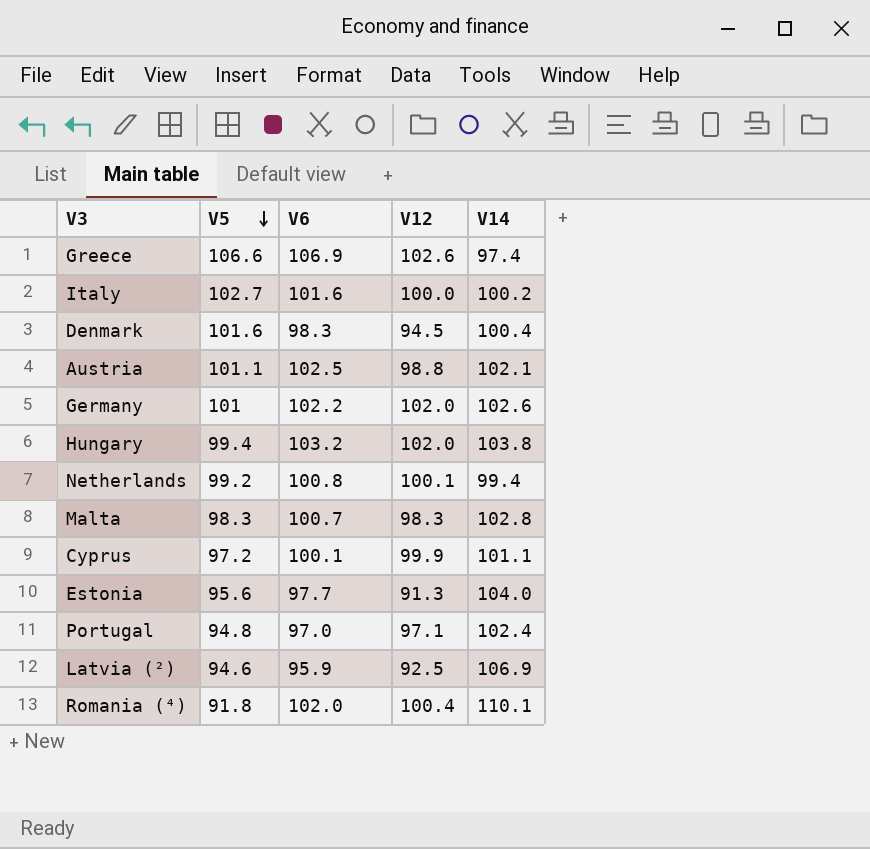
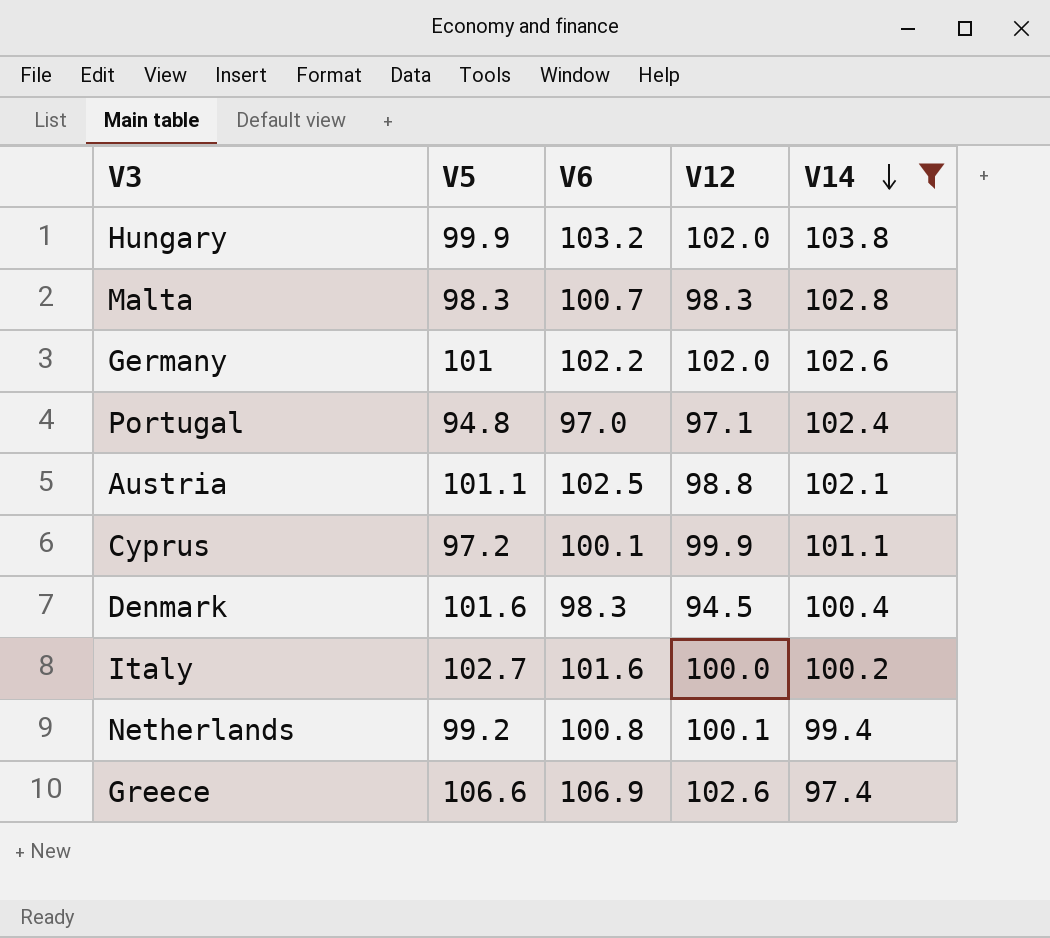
filter: none -> V14 <= 103.8
row order: V5 descending -> V14 descending
Hungary | V5: 99.4 -> 99.9

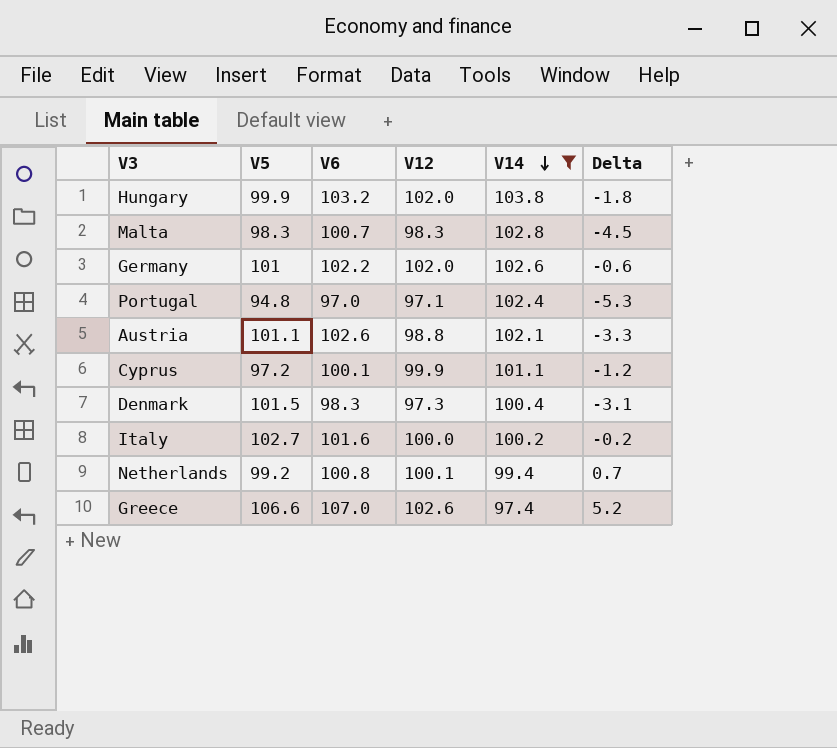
column Delta | formula: none -> [V12] - [V14]
Austria | V6: 102.5 -> 102.6
Denmark | V5: 101.6 -> 101.5
Denmark | V12: 94.5 -> 97.3
Greece | V6: 106.9 -> 107.0

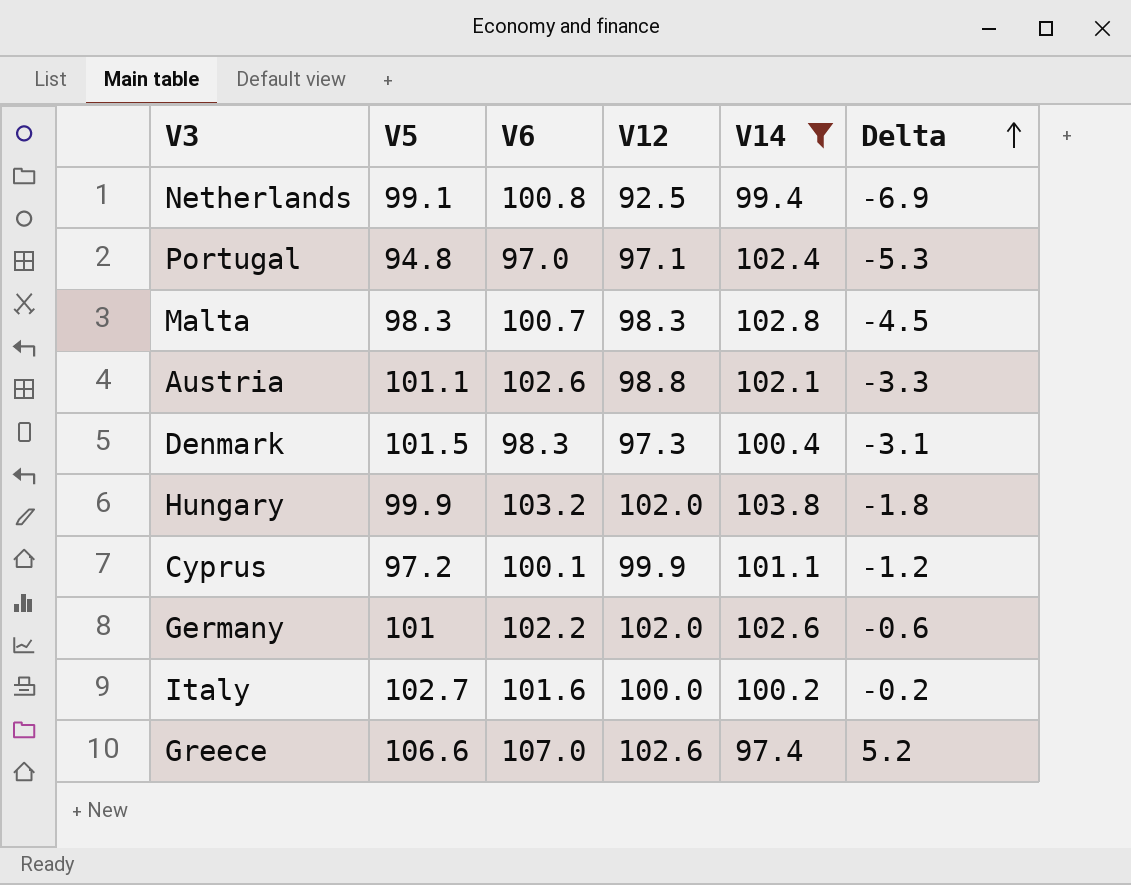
row order: V14 descending -> Delta ascending
Netherlands | V5: 99.2 -> 99.1
Netherlands | V12: 100.1 -> 92.5
Netherlands | Delta: 0.7 -> -6.9

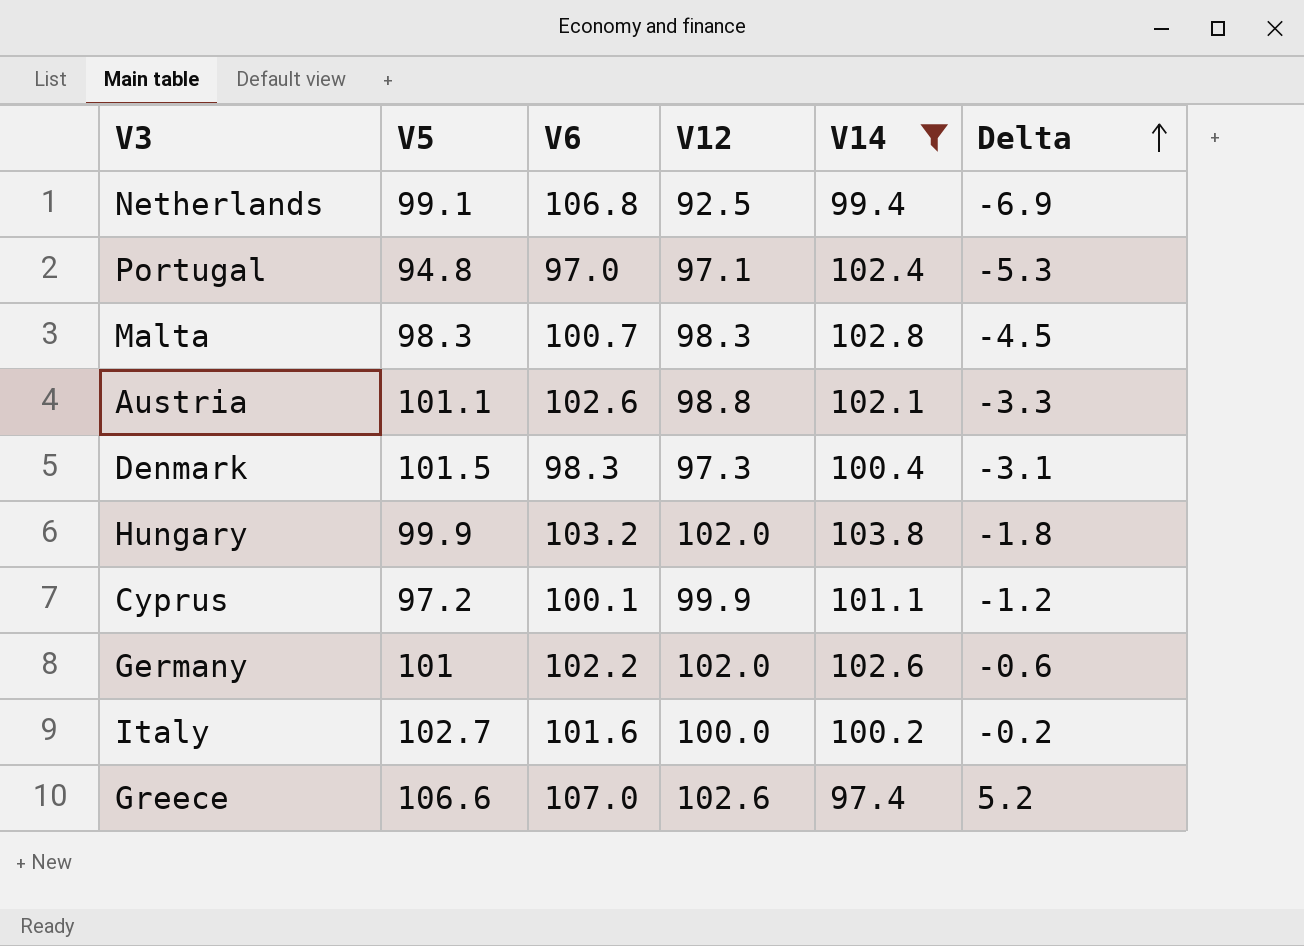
Netherlands | V6: 100.8 -> 106.8

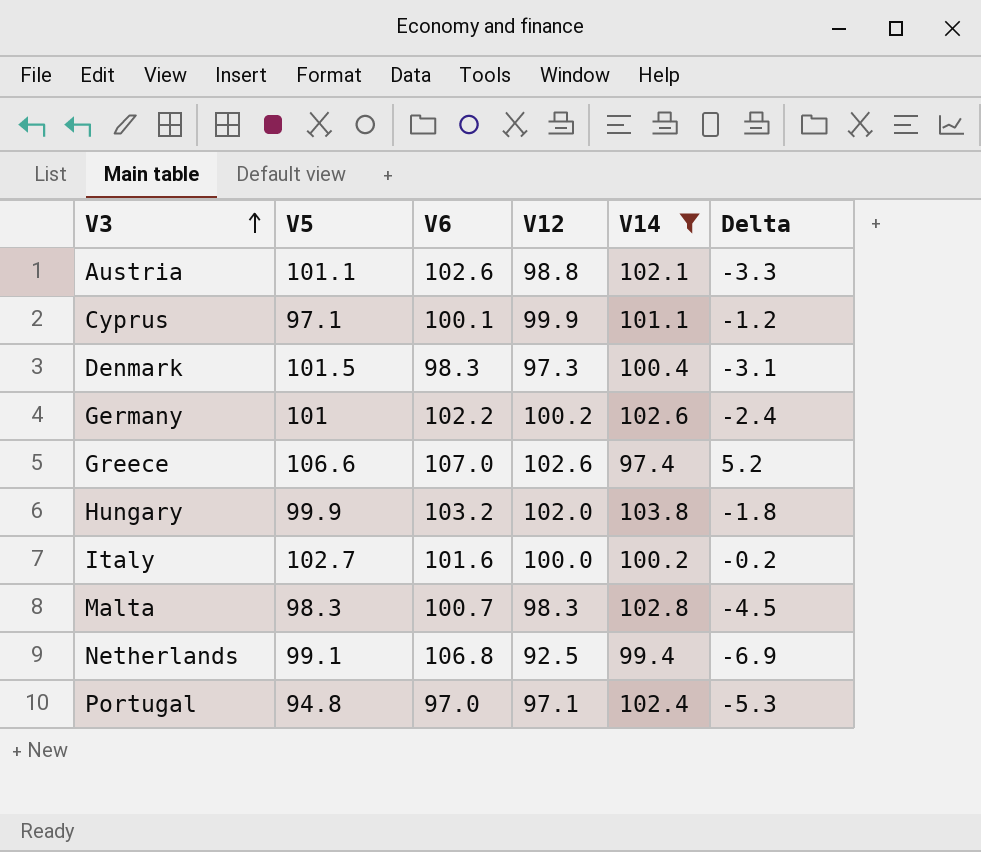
row order: Delta ascending -> V3 ascending
Cyprus | V5: 97.2 -> 97.1
Germany | V12: 102.0 -> 100.2
Germany | Delta: -0.6 -> -2.4

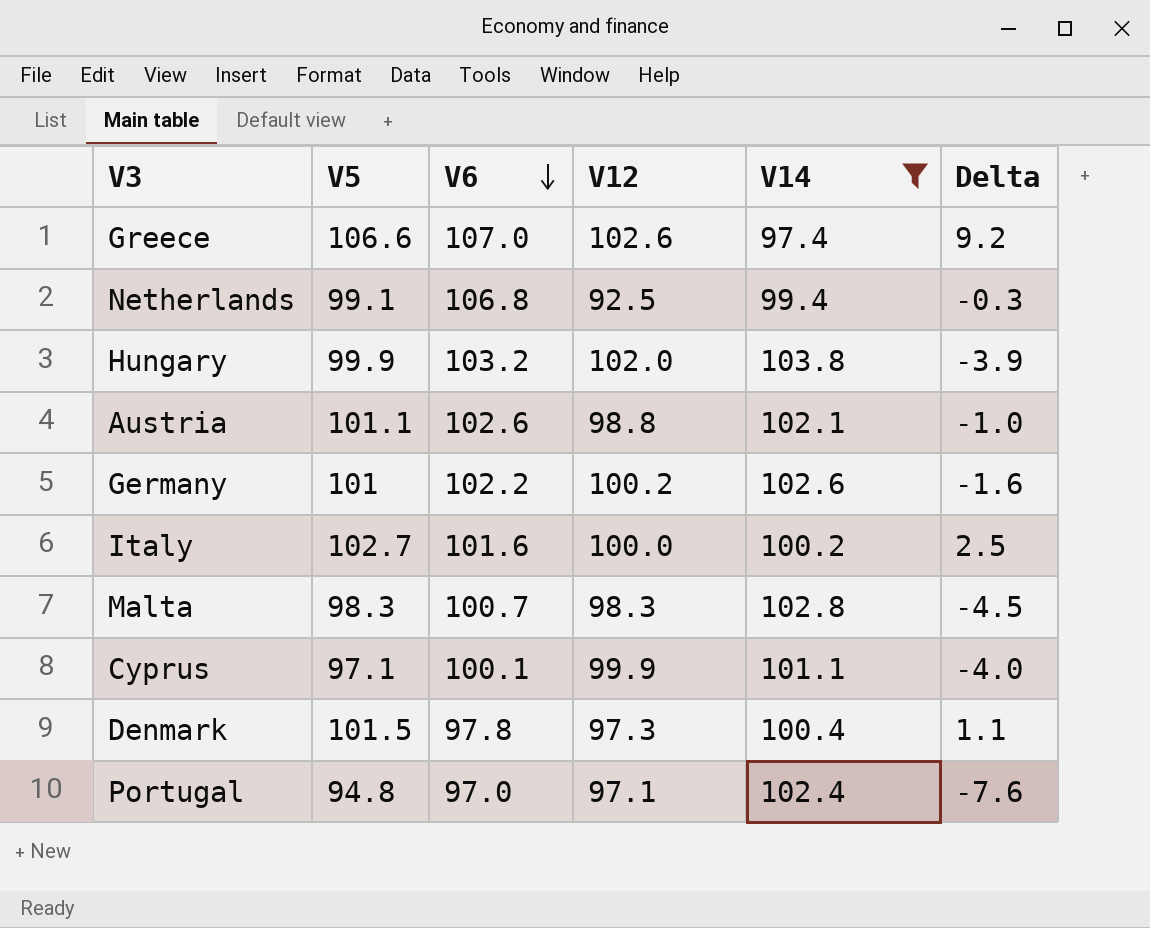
row order: V3 ascending -> V6 descending
column Delta | formula: [V12] - [V14] -> [V5] - [V14]
Denmark | V6: 98.3 -> 97.8

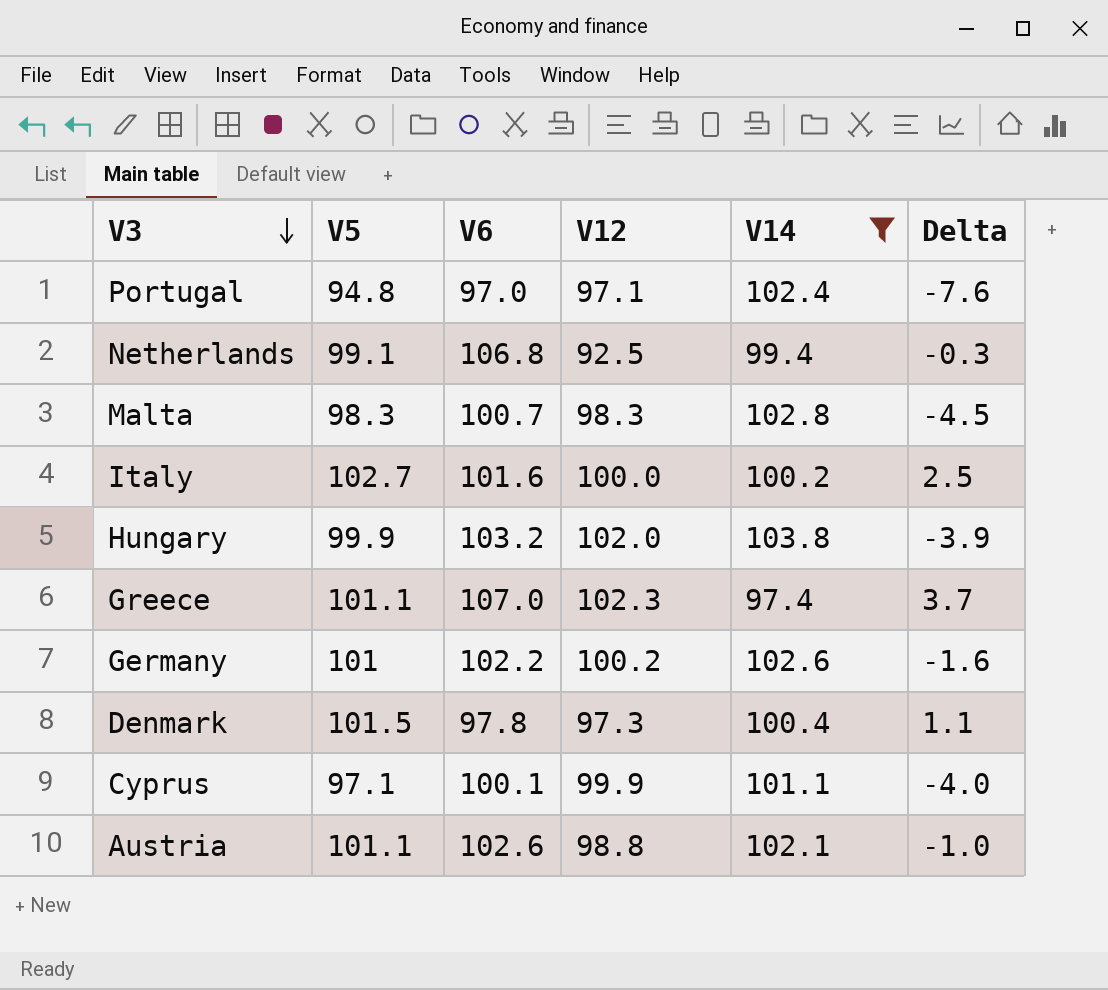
row order: V6 descending -> V3 descending
Greece | V5: 106.6 -> 101.1
Greece | V12: 102.6 -> 102.3
Greece | Delta: 9.2 -> 3.7

